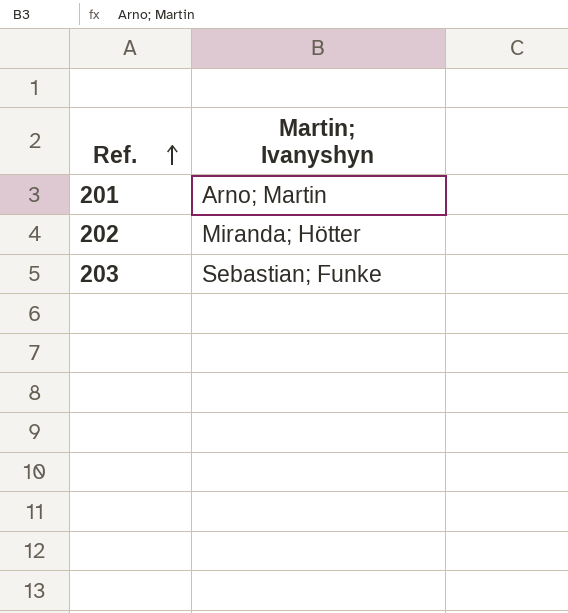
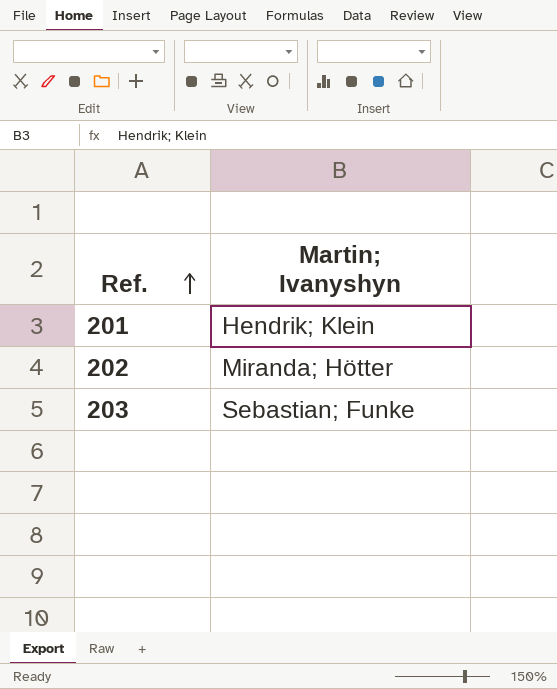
201 | Martin; Ivanyshyn: Arno; Martin -> Hendrik; Klein

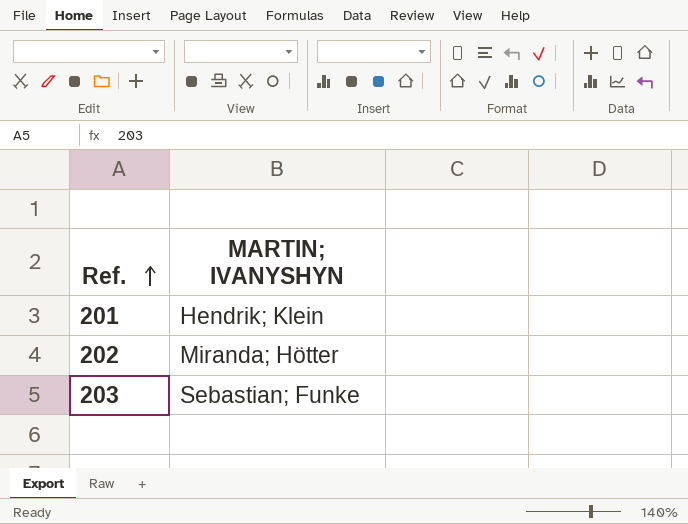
column name: Martin; Ivanyshyn -> MARTIN; IVANYSHYN

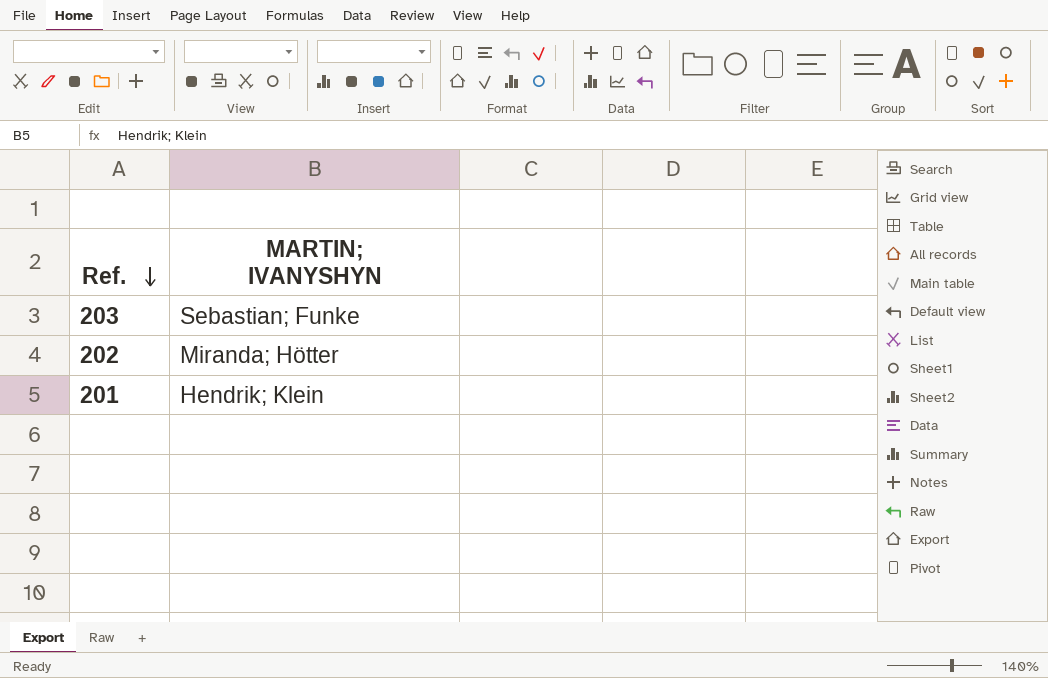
row order: Ref. ascending -> Ref. descending

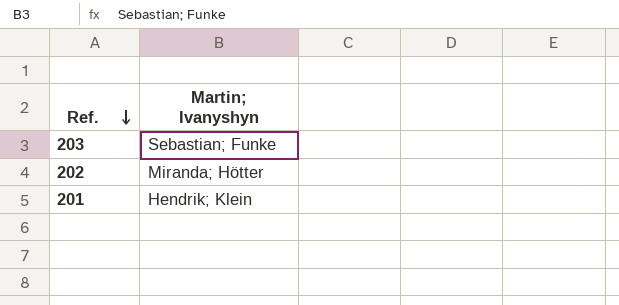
column name: MARTIN; IVANYSHYN -> Martin; Ivanyshyn

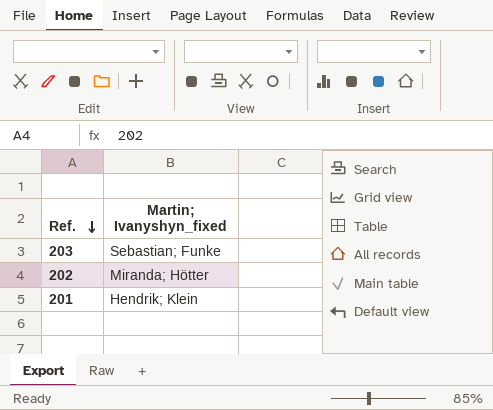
column name: Martin; Ivanyshyn -> Martin; Ivanyshyn_fixed

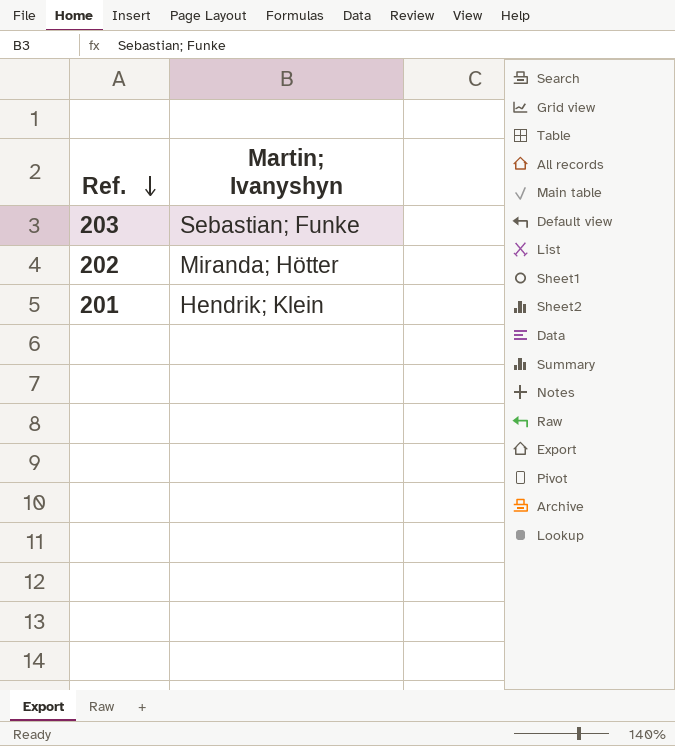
column name: Martin; Ivanyshyn_fixed -> Martin; Ivanyshyn

